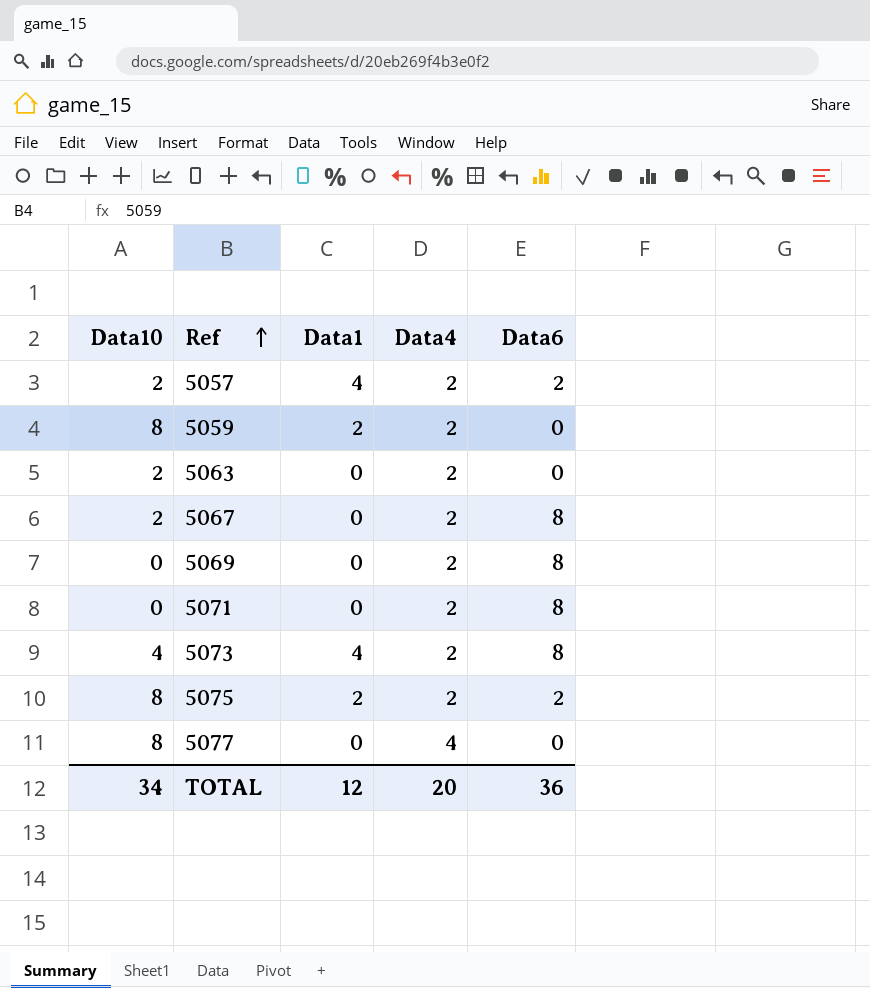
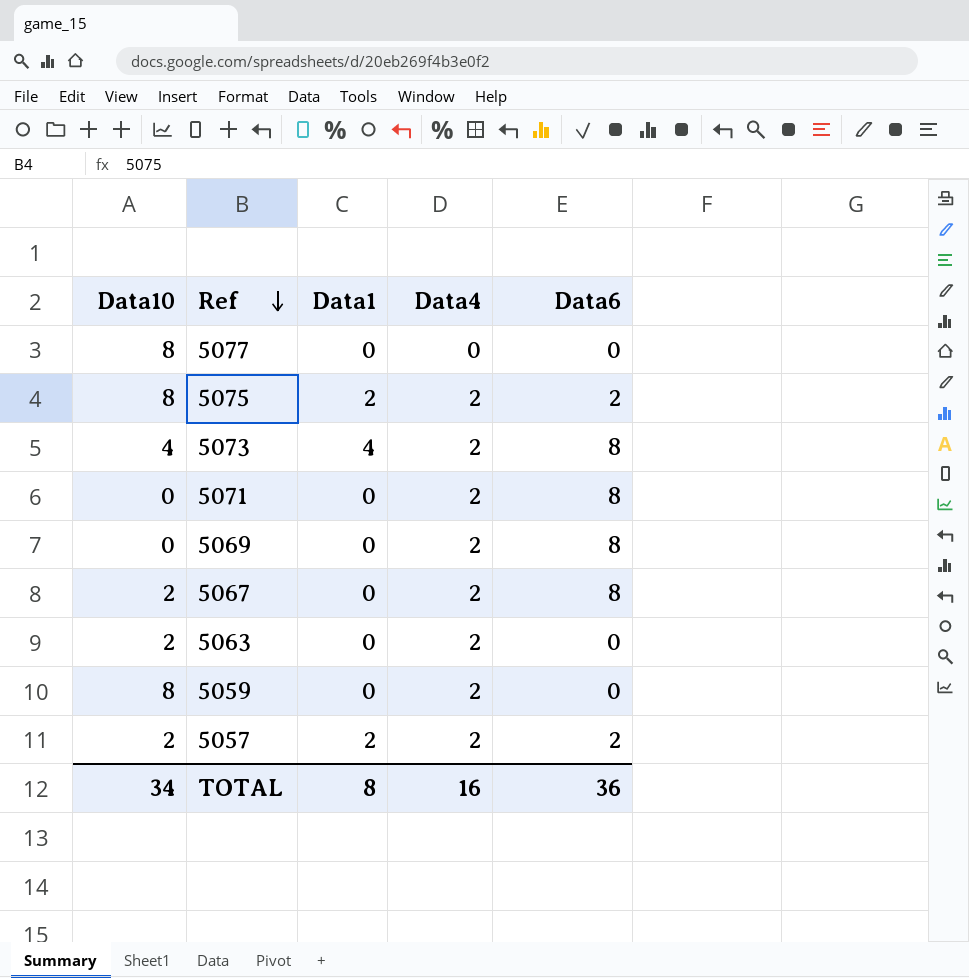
row order: Ref ascending -> Ref descending
5077 | Data4: 4 -> 0
5059 | Data1: 2 -> 0
5057 | Data1: 4 -> 2
TOTAL | Data1: 12 -> 8
TOTAL | Data4: 20 -> 16

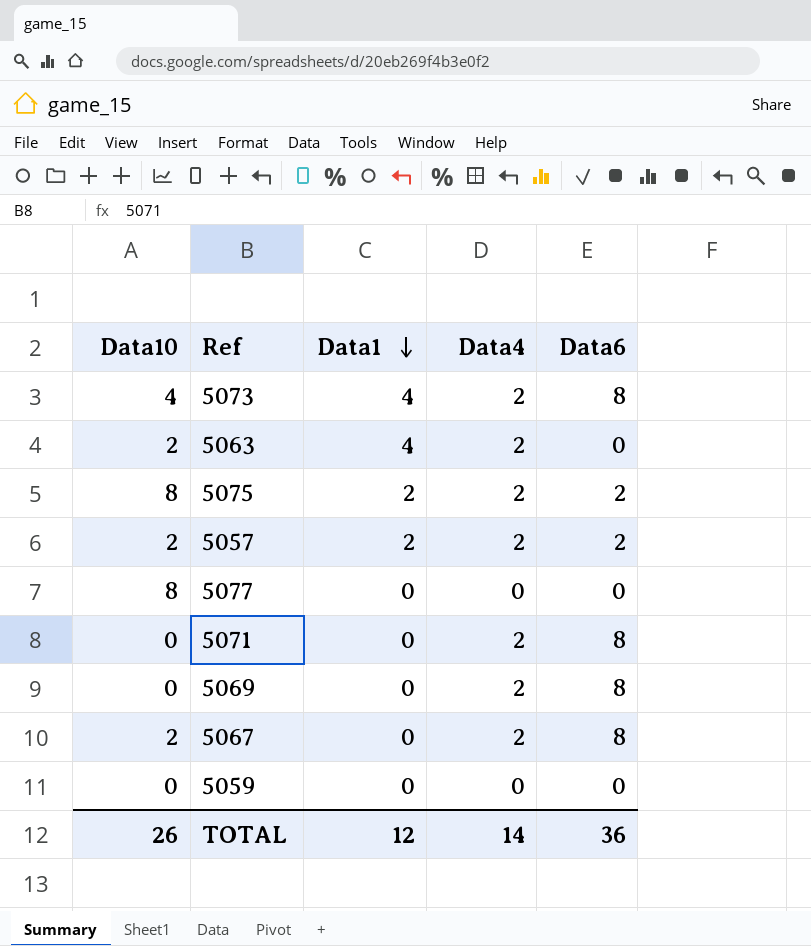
row order: Ref descending -> Data1 descending
5063 | Data1: 0 -> 4
5059 | Data10: 8 -> 0
5059 | Data4: 2 -> 0
TOTAL | Data10: 34 -> 26
TOTAL | Data1: 8 -> 12
TOTAL | Data4: 16 -> 14

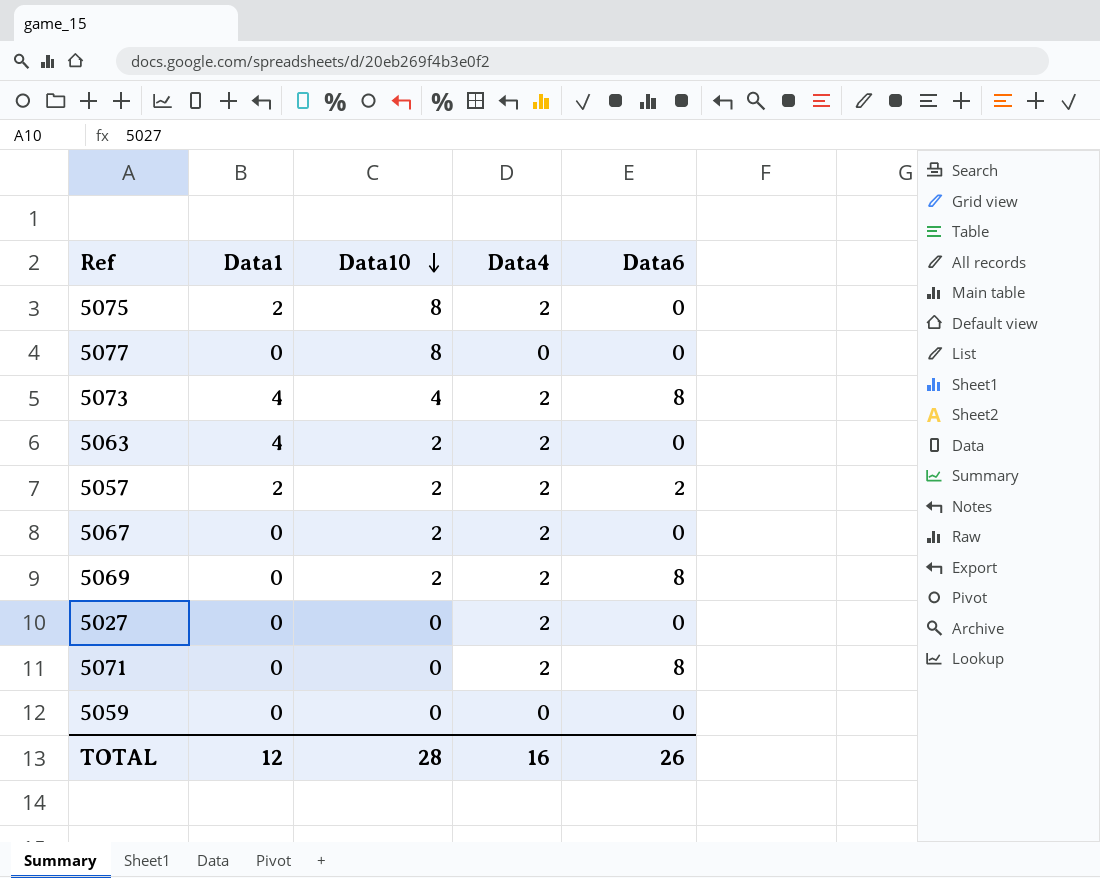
row order: Data1 descending -> Data10 descending
column Data10 | position: 1 -> 3
5075 | Data6: 2 -> 0
5067 | Data6: 8 -> 0
5069 | Data10: 0 -> 2
row 5027: none -> 0 | 0 | 2 | 0
TOTAL | Data10: 26 -> 28
TOTAL | Data4: 14 -> 16
TOTAL | Data6: 36 -> 26

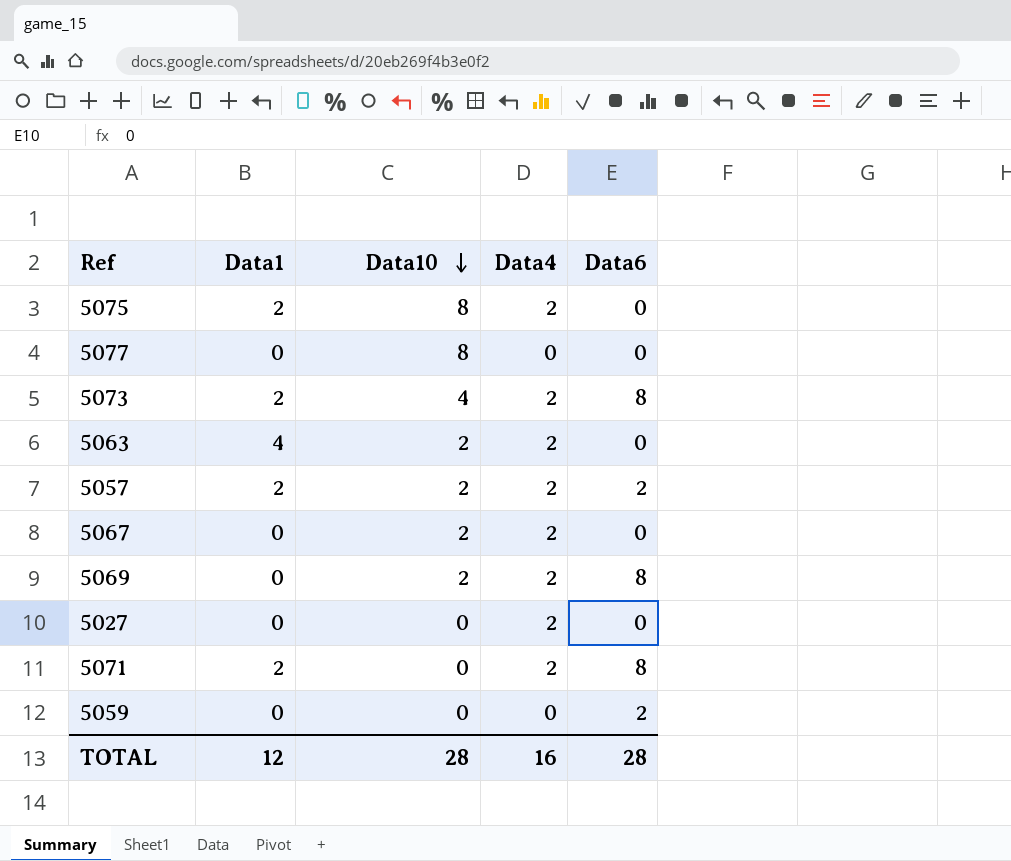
5073 | Data1: 4 -> 2
5071 | Data1: 0 -> 2
5059 | Data6: 0 -> 2
TOTAL | Data6: 26 -> 28

